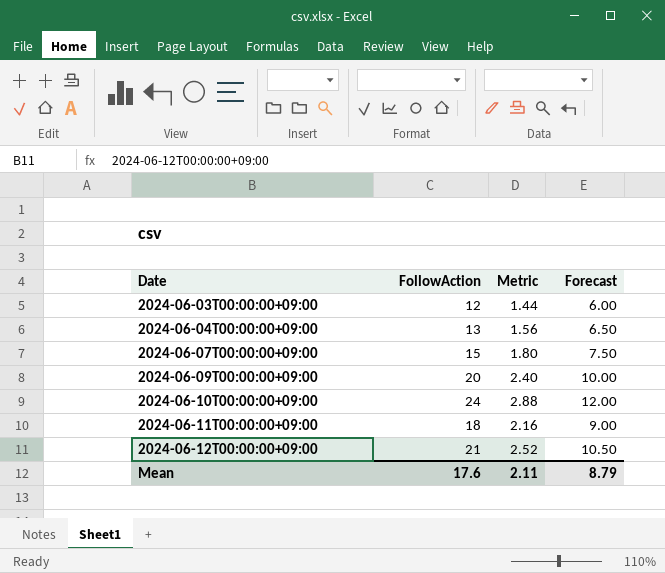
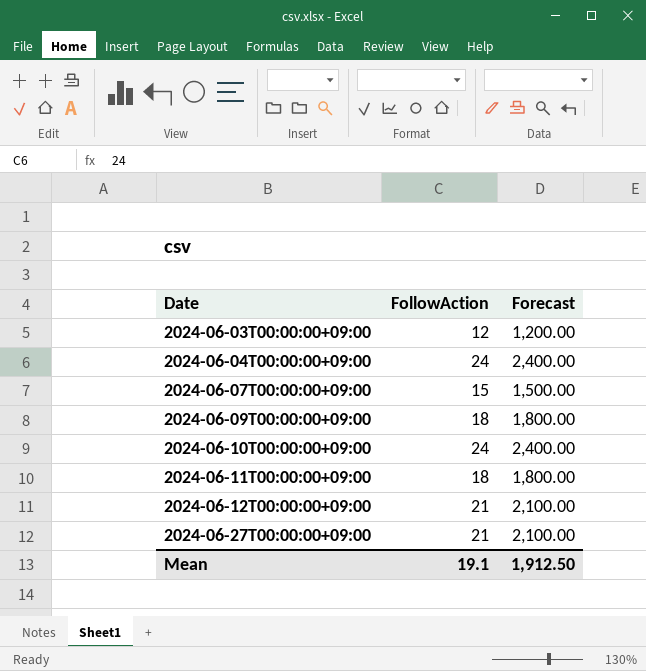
column Metric | formula: [FollowAction] * 0.12 -> none
column Forecast | formula: [FollowAction] * 0.5 -> [FollowAction] * 100
2024-06-04T00:00:00+09:00 | FollowAction: 13 -> 24
2024-06-09T00:00:00+09:00 | FollowAction: 20 -> 18
row 2024-06-27T00:00:00+09:00: none -> 21 | 2,100.00
Mean | FollowAction: 17.6 -> 19.1
Mean | Forecast: 8.79 -> 1,912.50

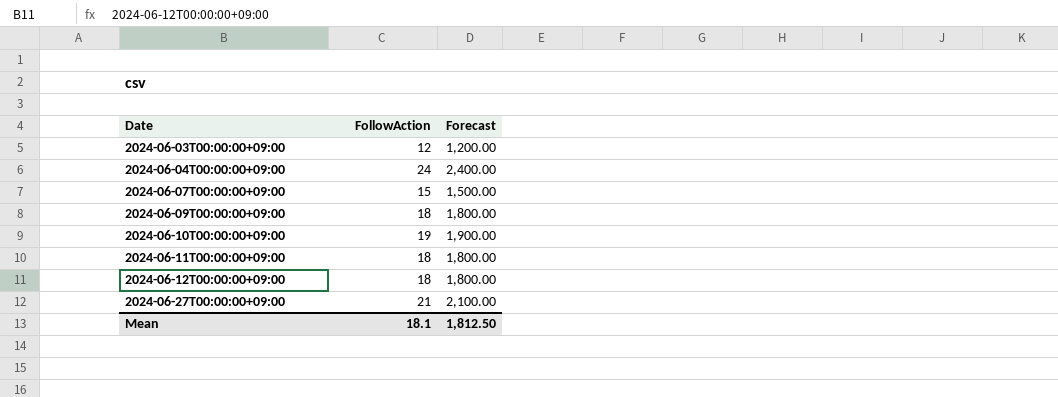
2024-06-10T00:00:00+09:00 | FollowAction: 24 -> 19
2024-06-10T00:00:00+09:00 | Forecast: 2,400.00 -> 1,900.00
2024-06-12T00:00:00+09:00 | FollowAction: 21 -> 18
2024-06-12T00:00:00+09:00 | Forecast: 2,100.00 -> 1,800.00
Mean | FollowAction: 19.1 -> 18.1
Mean | Forecast: 1,912.50 -> 1,812.50

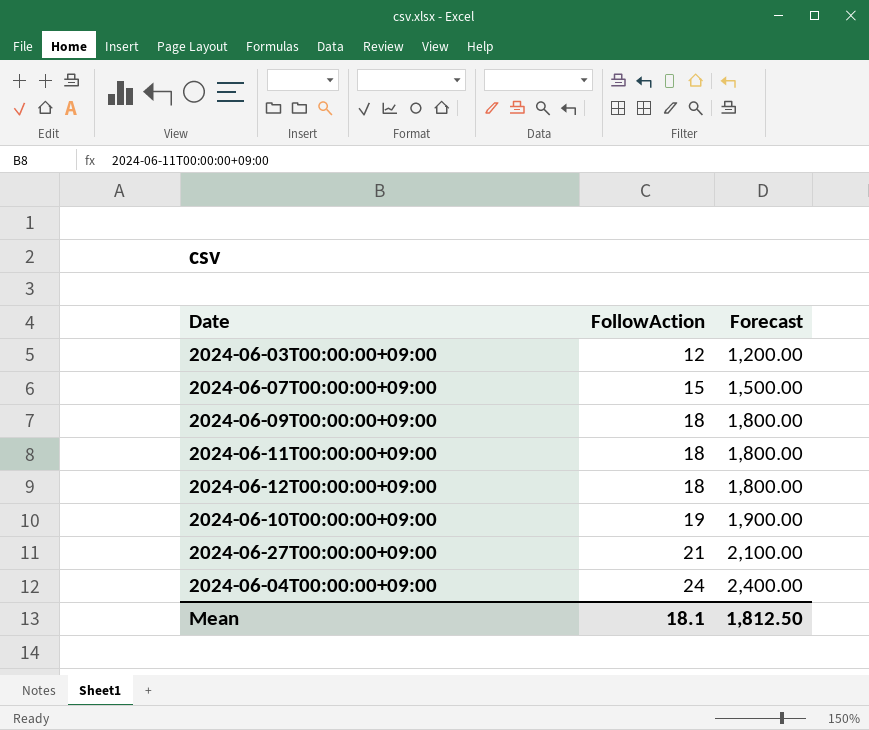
row order: Date ascending -> FollowAction ascending

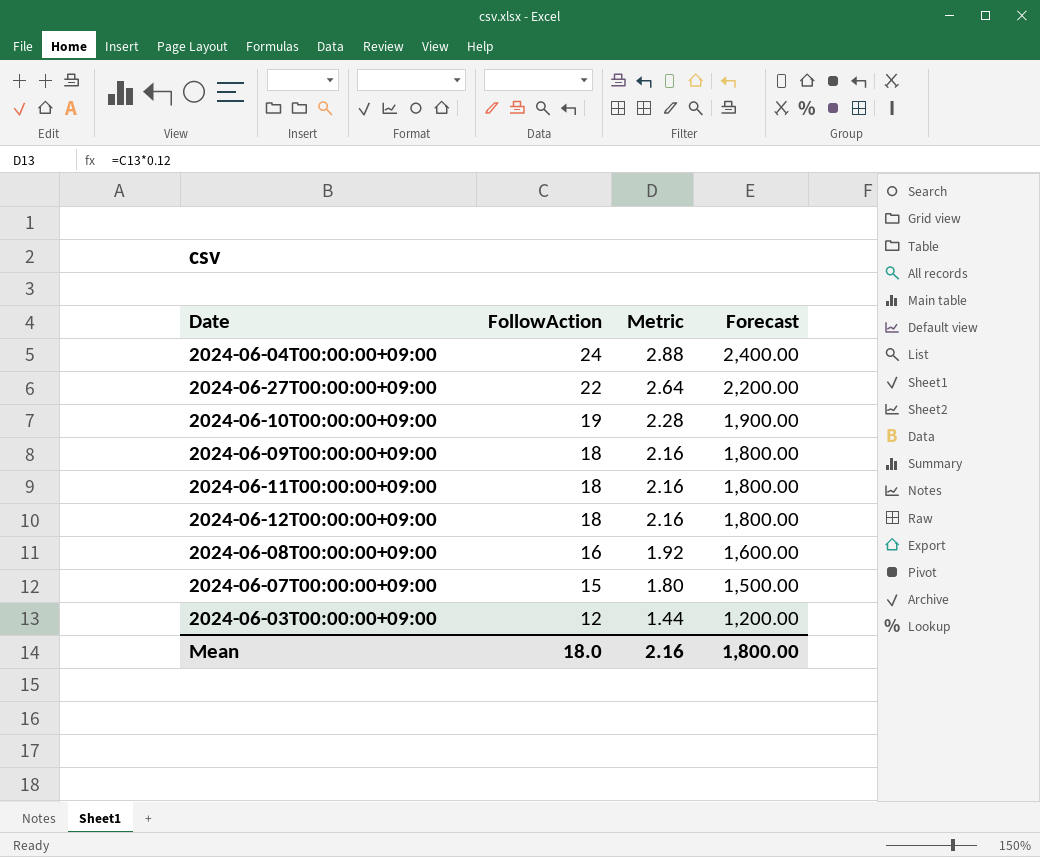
row order: FollowAction ascending -> FollowAction descending
column Metric | formula: none -> [FollowAction] * 0.12
2024-06-27T00:00:00+09:00 | FollowAction: 21 -> 22
2024-06-27T00:00:00+09:00 | Forecast: 2,100.00 -> 2,200.00
row 2024-06-08T00:00:00+09:00: none -> 16 | 1.92 | 1,600.00
Mean | FollowAction: 18.1 -> 18.0
Mean | Forecast: 1,812.50 -> 1,800.00

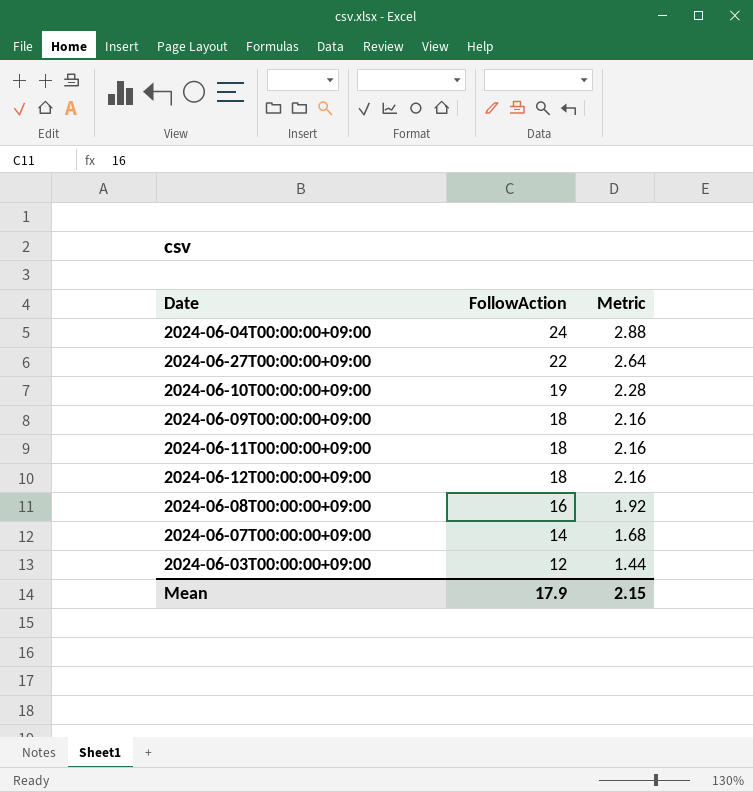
column Forecast | formula: [FollowAction] * 100 -> none
2024-06-07T00:00:00+09:00 | FollowAction: 15 -> 14
2024-06-07T00:00:00+09:00 | Metric: 1.80 -> 1.68
Mean | FollowAction: 18.0 -> 17.9
Mean | Metric: 2.16 -> 2.15

